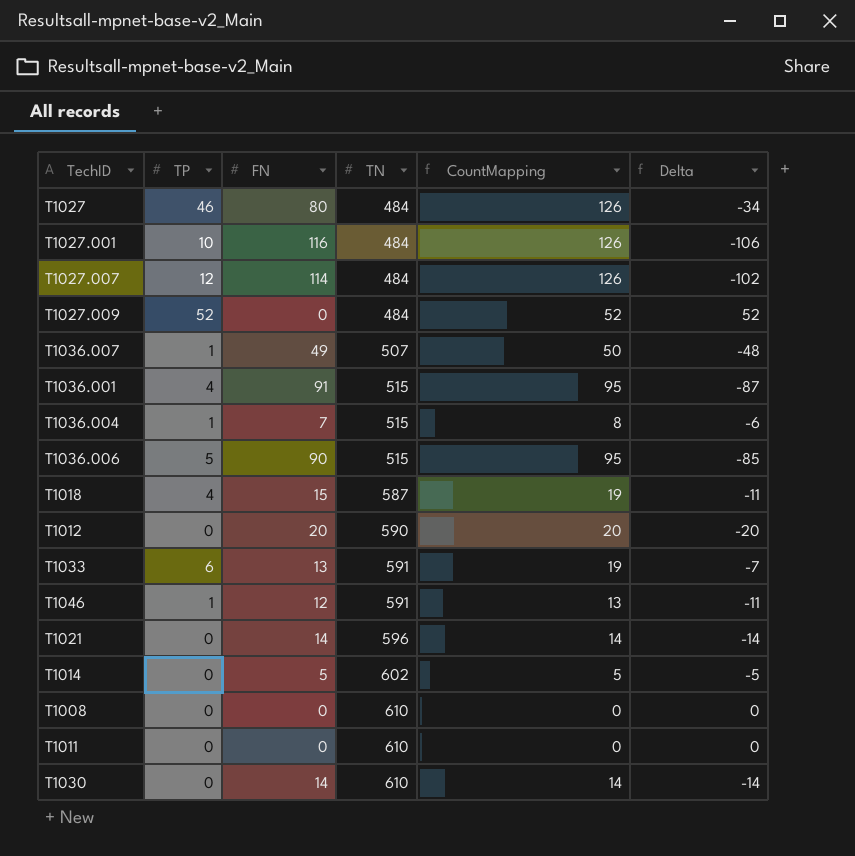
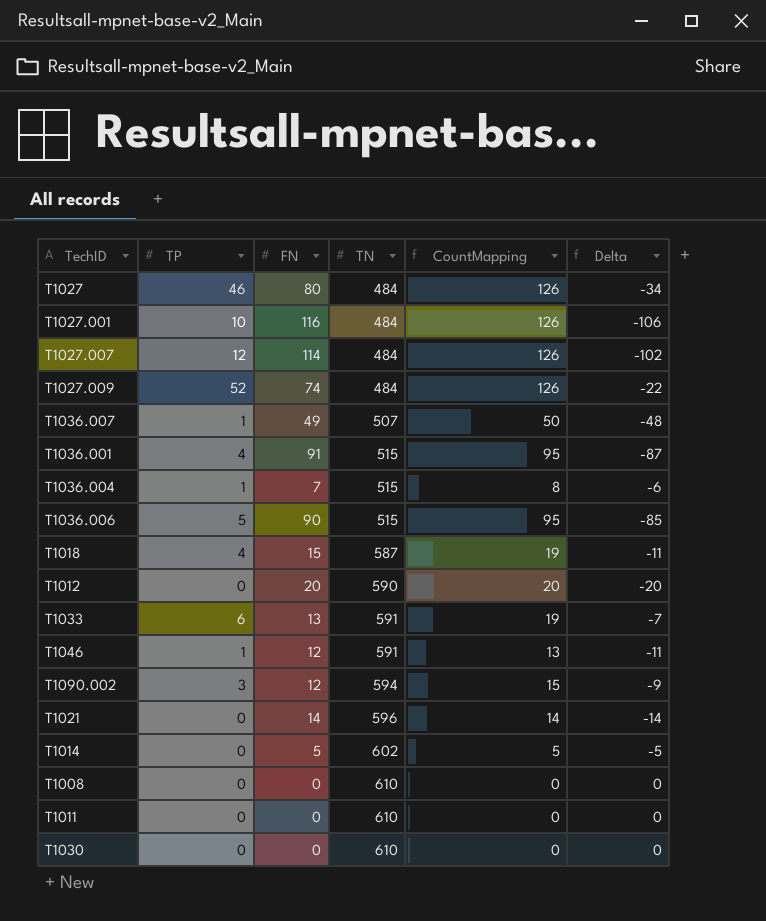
T1027.009 | FN: 0 -> 74
T1027.009 | CountMapping: 52 -> 126
T1027.009 | Delta: 52 -> -22
row T1090.002: none -> 3 | 12 | 594 | 15 | -9
T1030 | FN: 14 -> 0
T1030 | CountMapping: 14 -> 0
T1030 | Delta: -14 -> 0

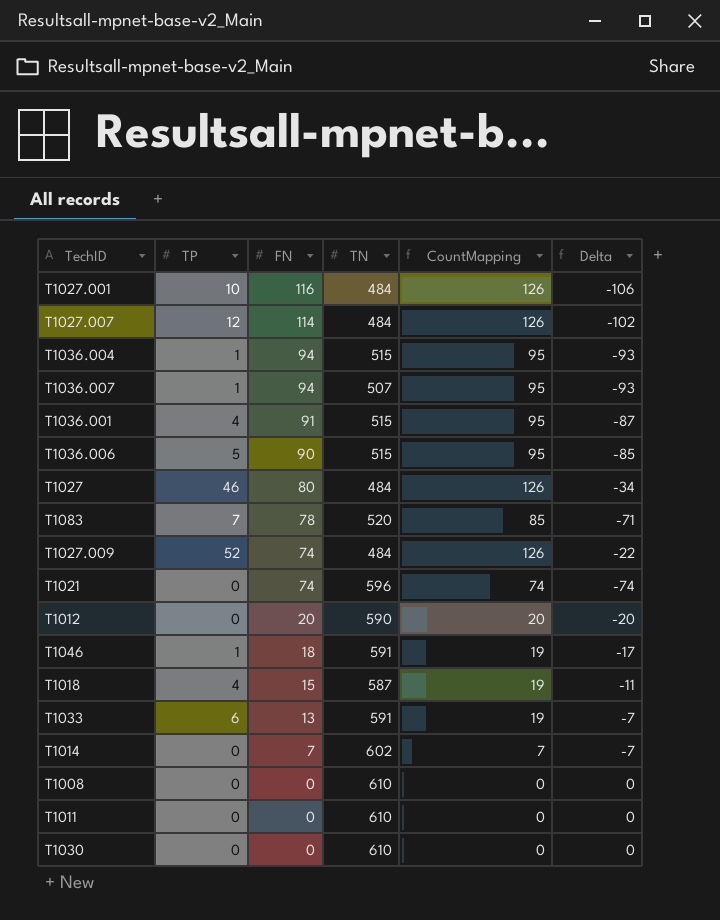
row order: TN ascending -> FN descending
row T1090.002: 3 | 12 | 594 | 15 | -9 -> none
T1036.004 | FN: 7 -> 94
T1036.004 | CountMapping: 8 -> 95
T1036.004 | Delta: -6 -> -93
T1036.007 | FN: 49 -> 94
T1036.007 | CountMapping: 50 -> 95
T1036.007 | Delta: -48 -> -93
row T1083: none -> 7 | 78 | 520 | 85 | -71
T1021 | FN: 14 -> 74
T1021 | CountMapping: 14 -> 74
T1021 | Delta: -14 -> -74
T1046 | FN: 12 -> 18
T1046 | CountMapping: 13 -> 19
T1046 | Delta: -11 -> -17
T1014 | FN: 5 -> 7
T1014 | CountMapping: 5 -> 7
T1014 | Delta: -5 -> -7

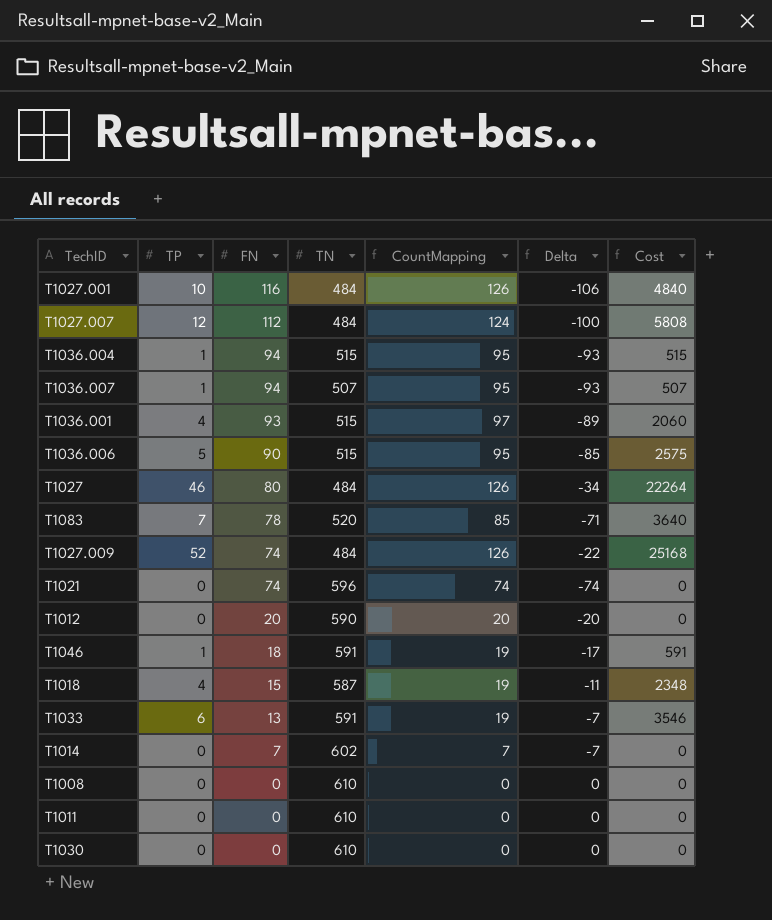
column Cost | formula: none -> [TP] * [TN]
T1027.007 | FN: 114 -> 112
T1027.007 | CountMapping: 126 -> 124
T1027.007 | Delta: -102 -> -100
T1036.001 | FN: 91 -> 93
T1036.001 | CountMapping: 95 -> 97
T1036.001 | Delta: -87 -> -89

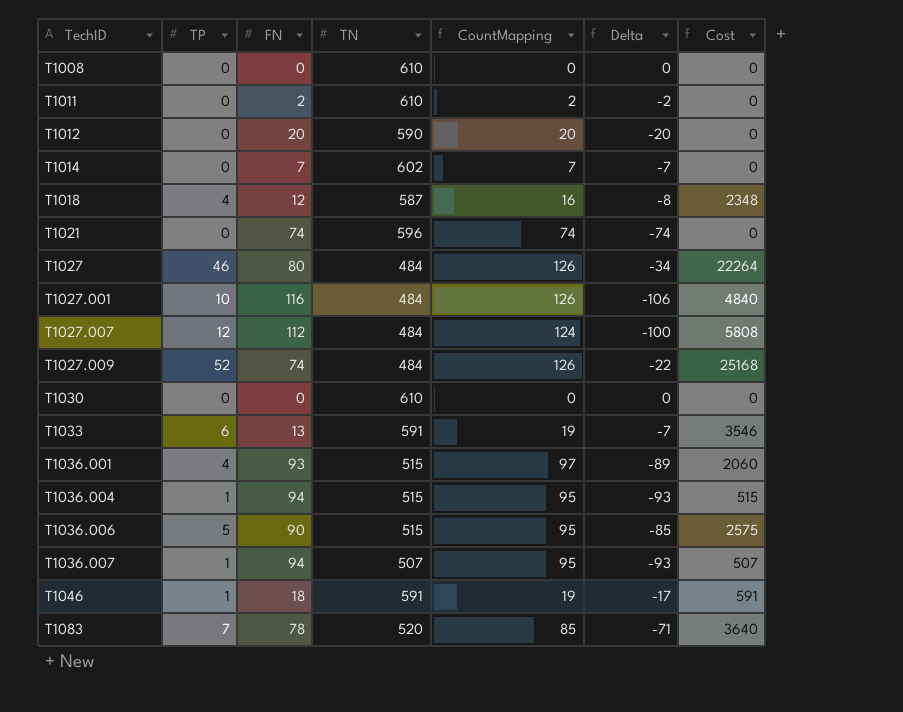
row order: FN descending -> TechID ascending
T1011 | FN: 0 -> 2
T1011 | CountMapping: 0 -> 2
T1011 | Delta: 0 -> -2
T1018 | FN: 15 -> 12
T1018 | CountMapping: 19 -> 16
T1018 | Delta: -11 -> -8

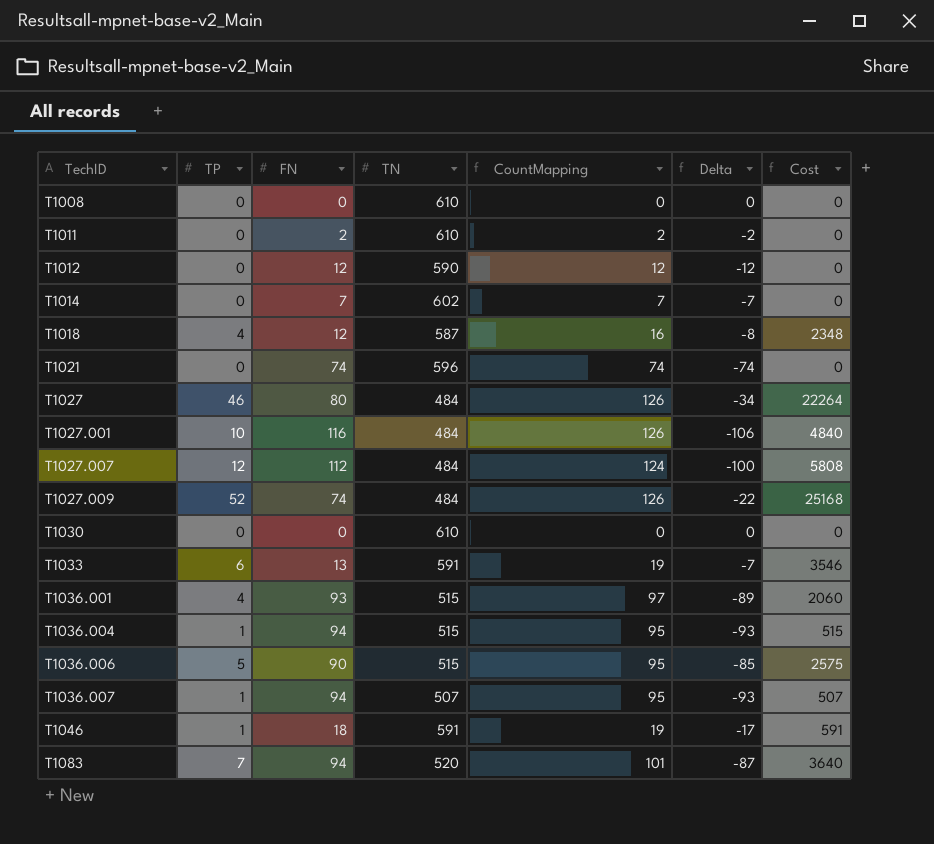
T1012 | FN: 20 -> 12
T1012 | CountMapping: 20 -> 12
T1012 | Delta: -20 -> -12
T1083 | FN: 78 -> 94
T1083 | CountMapping: 85 -> 101
T1083 | Delta: -71 -> -87

